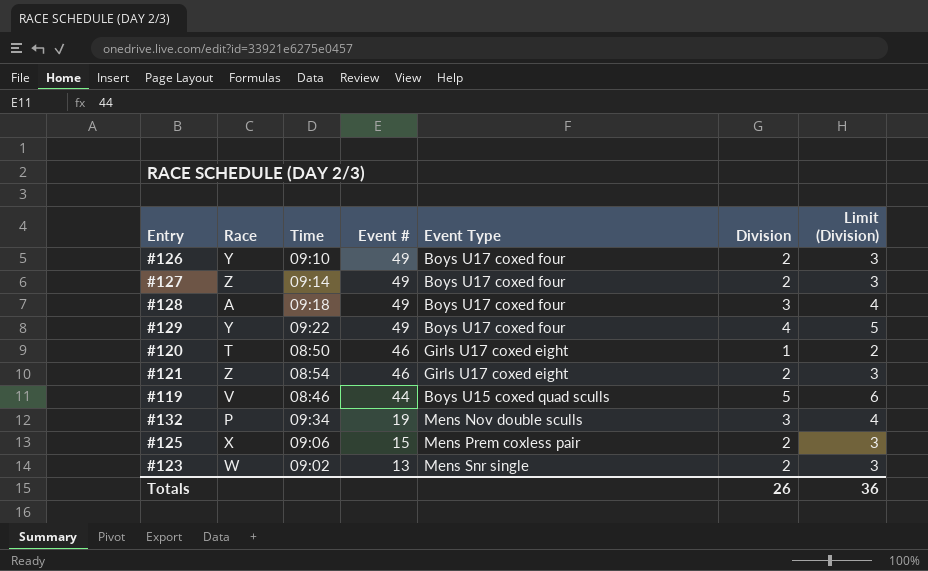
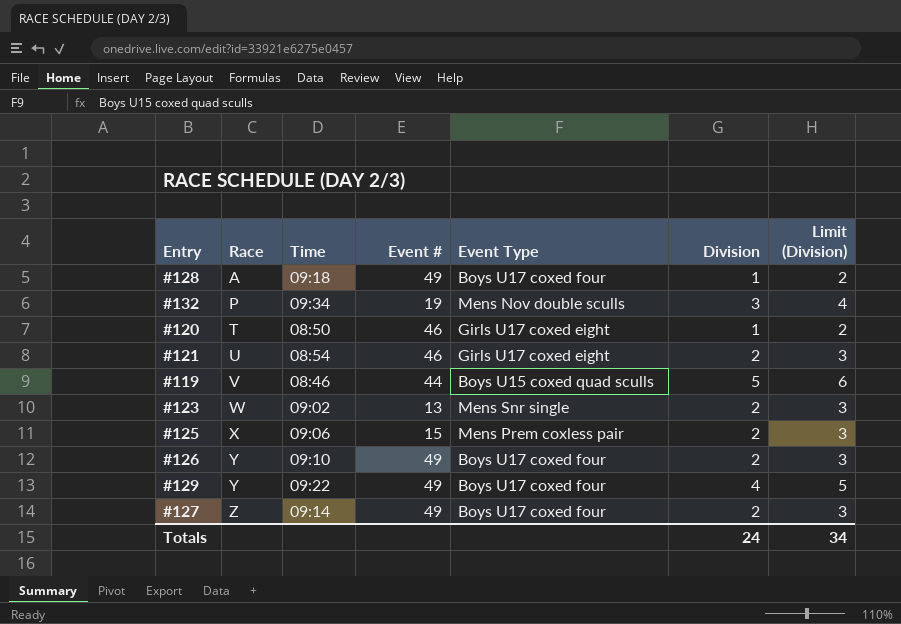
row order: Event # descending -> Race ascending
#128 | Division: 3 -> 1
#128 | Limit (Division): 4 -> 2
#121 | Race: Z -> U
Totals | Division: 26 -> 24
Totals | Limit (Division): 36 -> 34

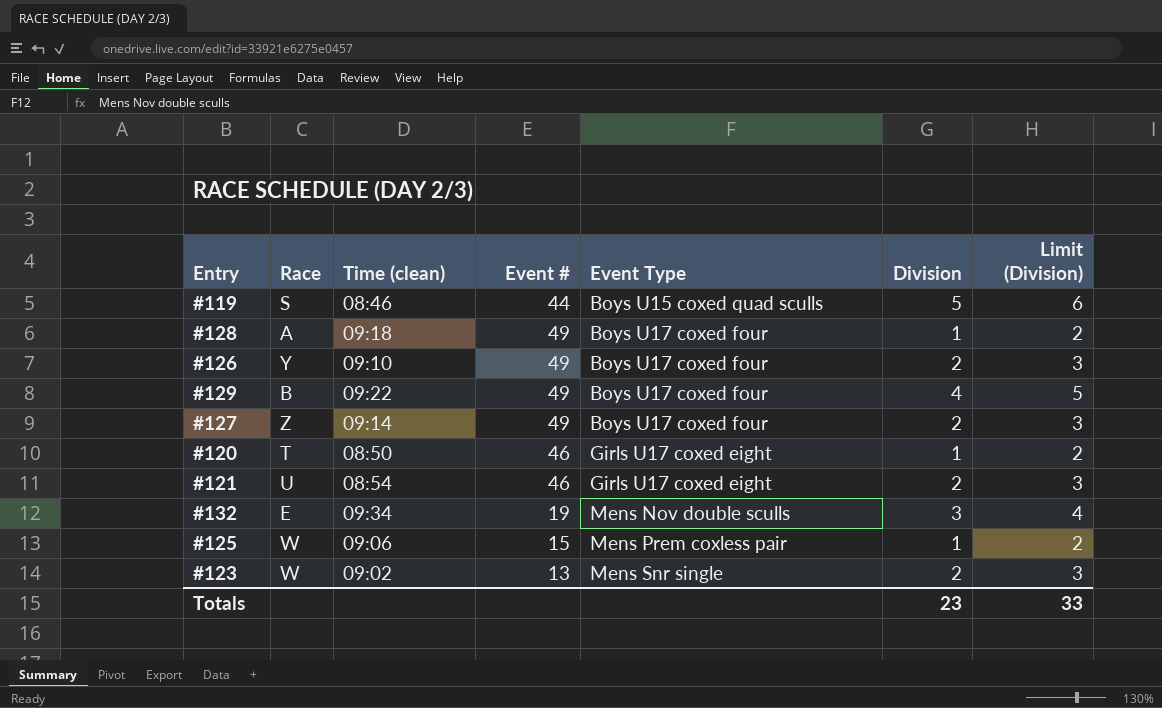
row order: Race ascending -> Event Type ascending
column name: Time -> Time (clean)
#119 | Race: V -> S
#129 | Race: Y -> B
#132 | Race: P -> E
#125 | Race: X -> W
#125 | Division: 2 -> 1
#125 | Limit (Division): 3 -> 2
Totals | Division: 24 -> 23
Totals | Limit (Division): 34 -> 33

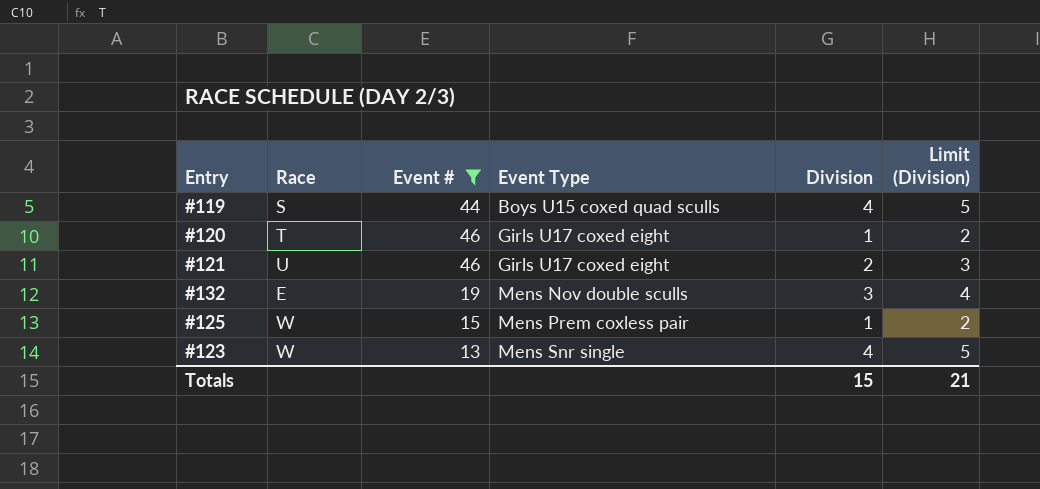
filter: none -> Event # != 49
column Time (clean) | position: 3 -> none
#119 | Division: 5 -> 4
#119 | Limit (Division): 6 -> 5
#123 | Division: 2 -> 4
#123 | Limit (Division): 3 -> 5
Totals | Division: 23 -> 15
Totals | Limit (Division): 33 -> 21

